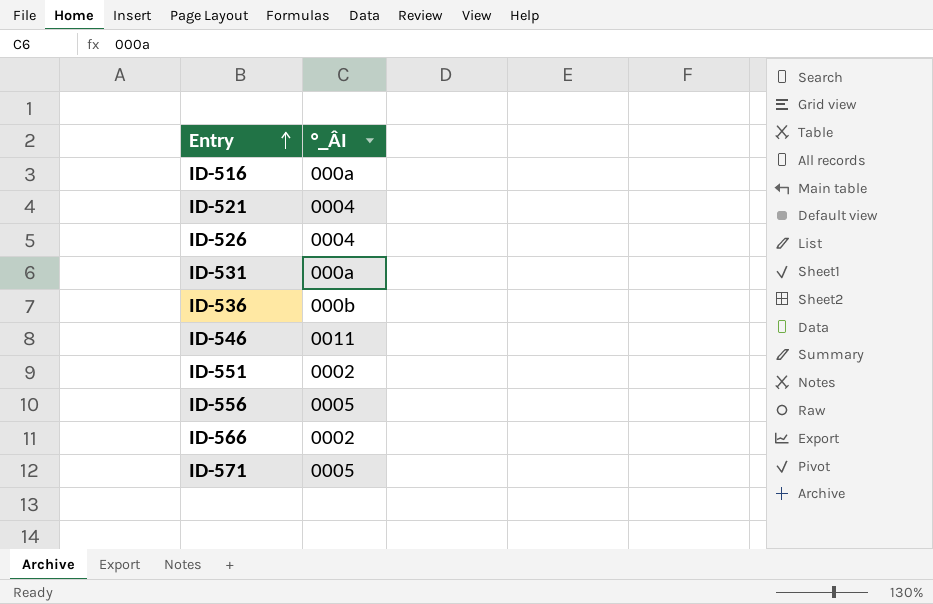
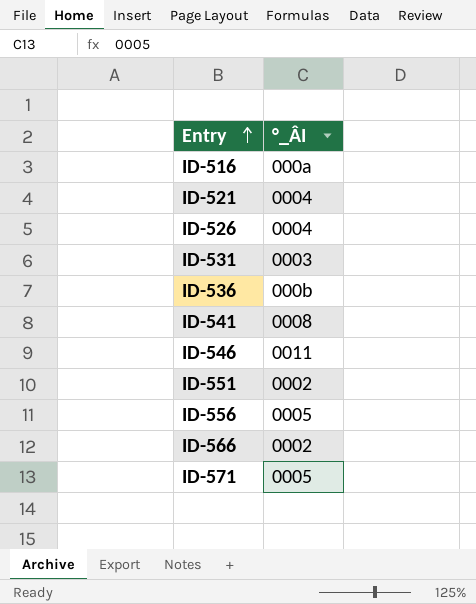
ID-531 | °_ÂI: 000a -> 0003
row ID-541: none -> 0008

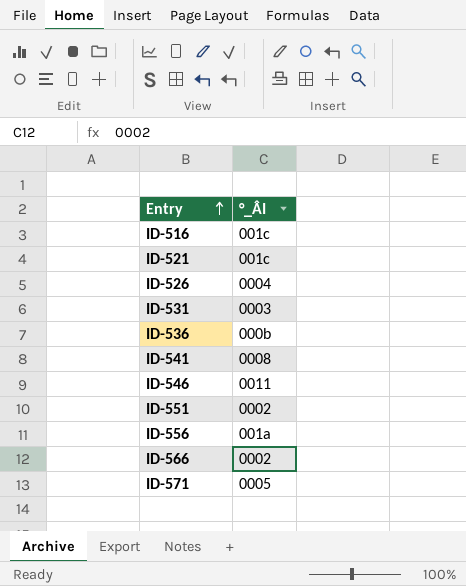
ID-516 | °_ÂI: 000a -> 001c
ID-521 | °_ÂI: 0004 -> 001c
ID-556 | °_ÂI: 0005 -> 001a

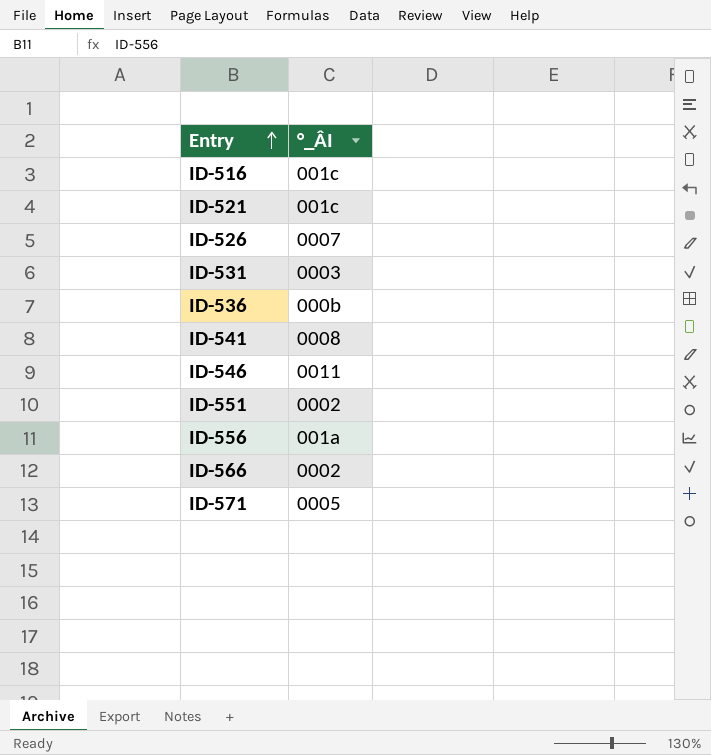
ID-526 | °_ÂI: 0004 -> 0007

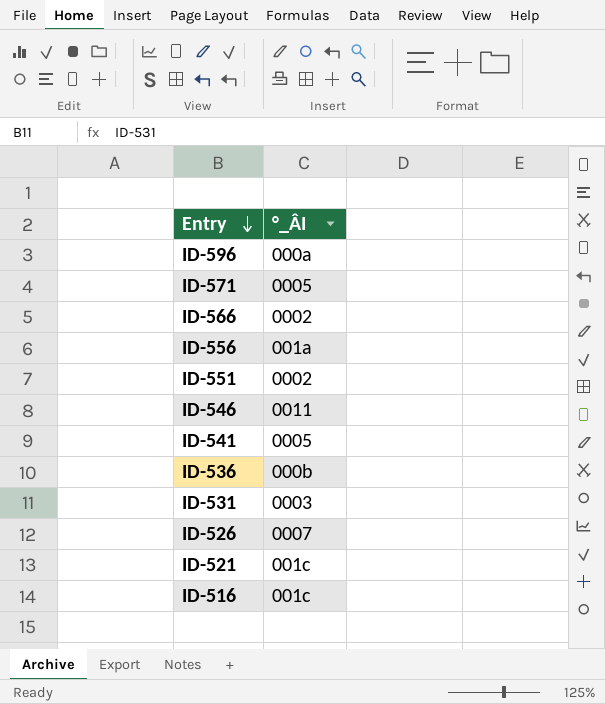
row order: Entry ascending -> Entry descending
row ID-596: none -> 000a
ID-541 | °_ÂI: 0008 -> 0005

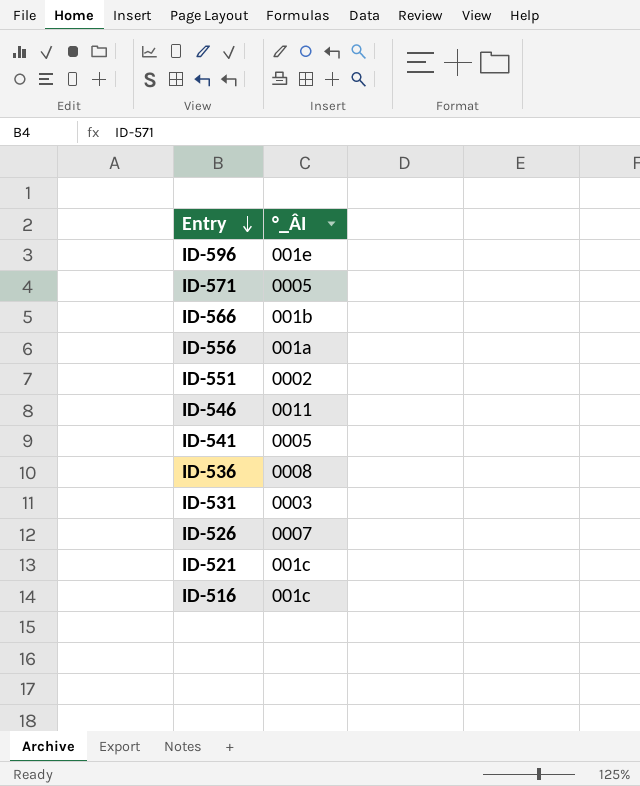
ID-596 | °_ÂI: 000a -> 001e
ID-566 | °_ÂI: 0002 -> 001b
ID-536 | °_ÂI: 000b -> 0008

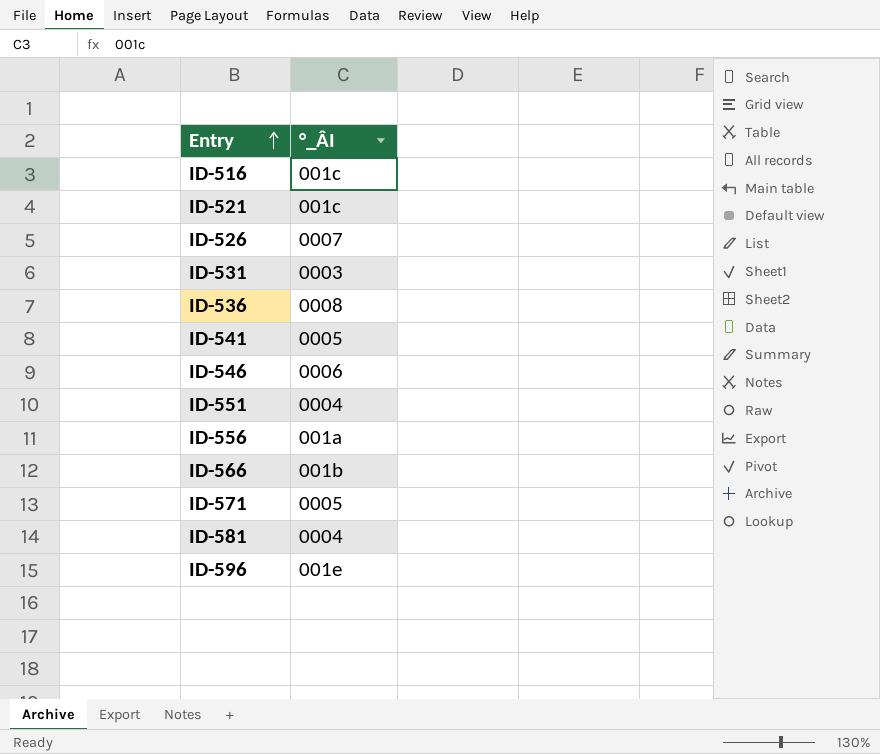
row order: Entry descending -> Entry ascending
ID-546 | °_ÂI: 0011 -> 0006
ID-551 | °_ÂI: 0002 -> 0004
row ID-581: none -> 0004

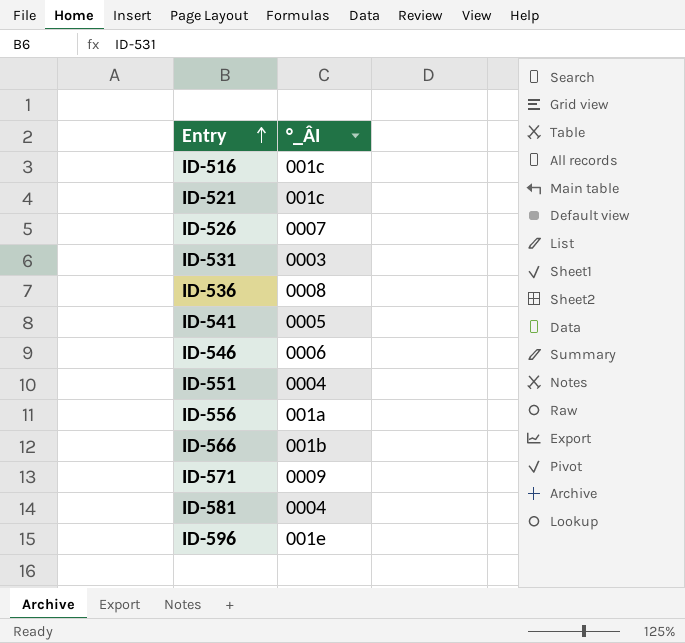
ID-571 | °_ÂI: 0005 -> 0009

